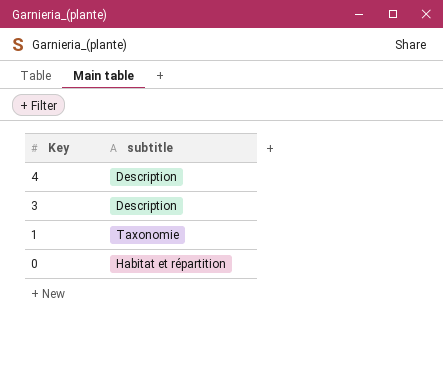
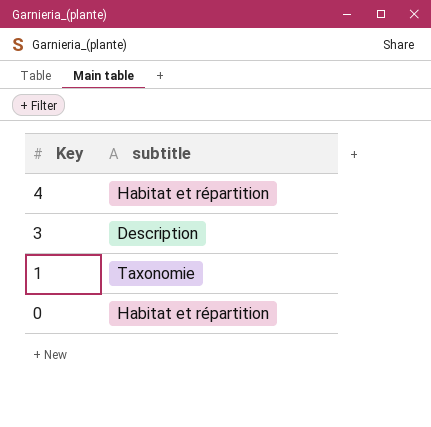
4 | subtitle: Description -> Habitat et répartition

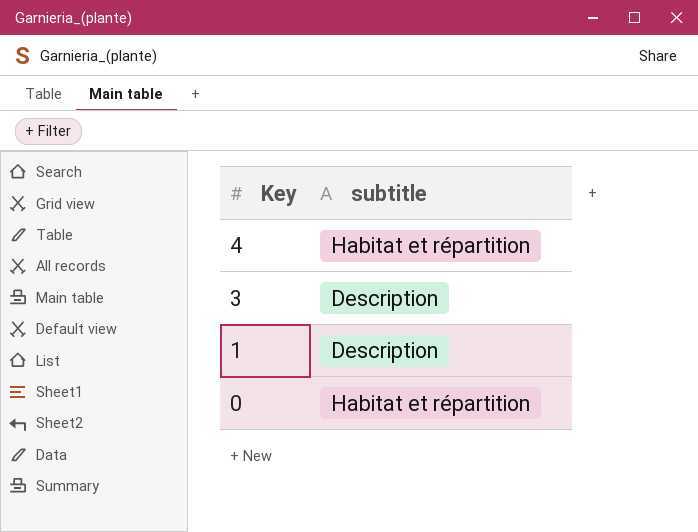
1 | subtitle: Taxonomie -> Description

